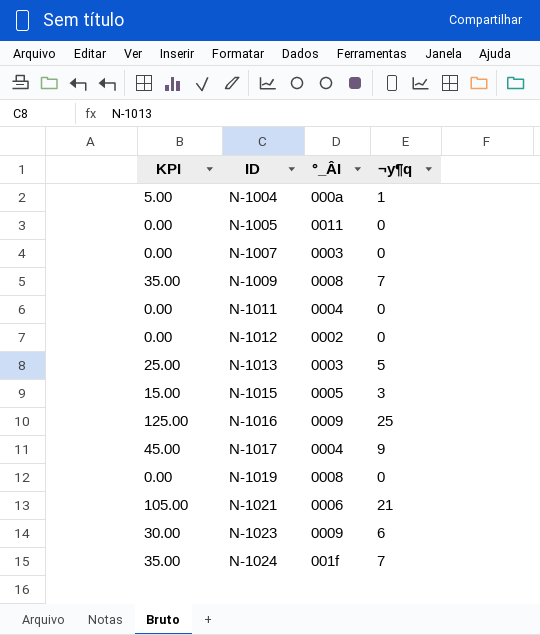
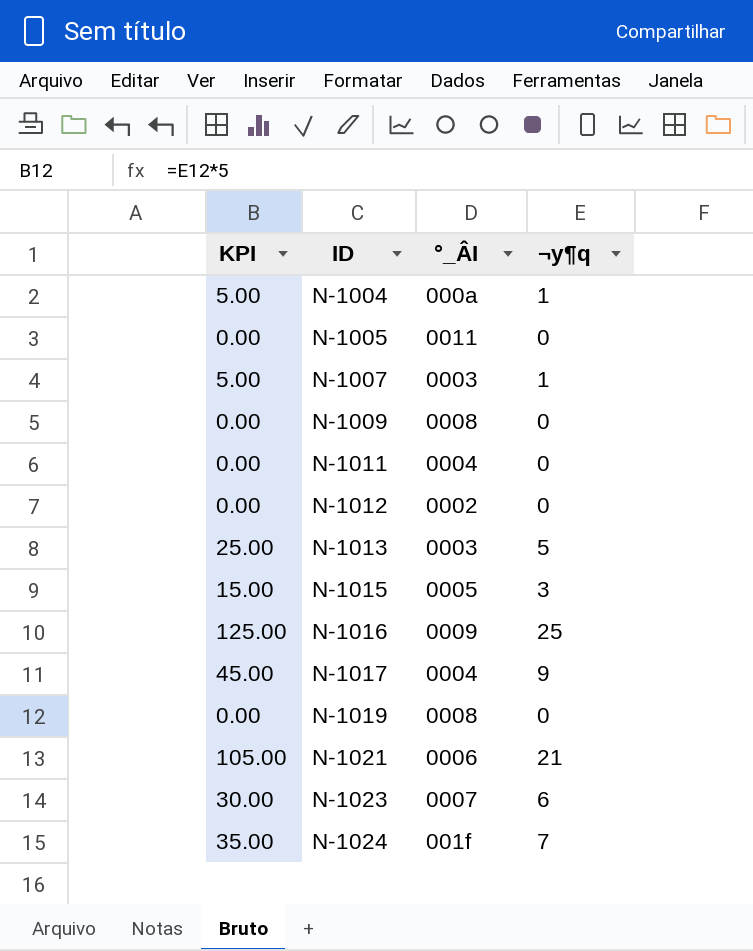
N-1007 | KPI: 0.00 -> 5.00
N-1007 | ¬y¶q: 0 -> 1
N-1009 | KPI: 35.00 -> 0.00
N-1009 | ¬y¶q: 7 -> 0
N-1023 | °_ÂI: 0009 -> 0007

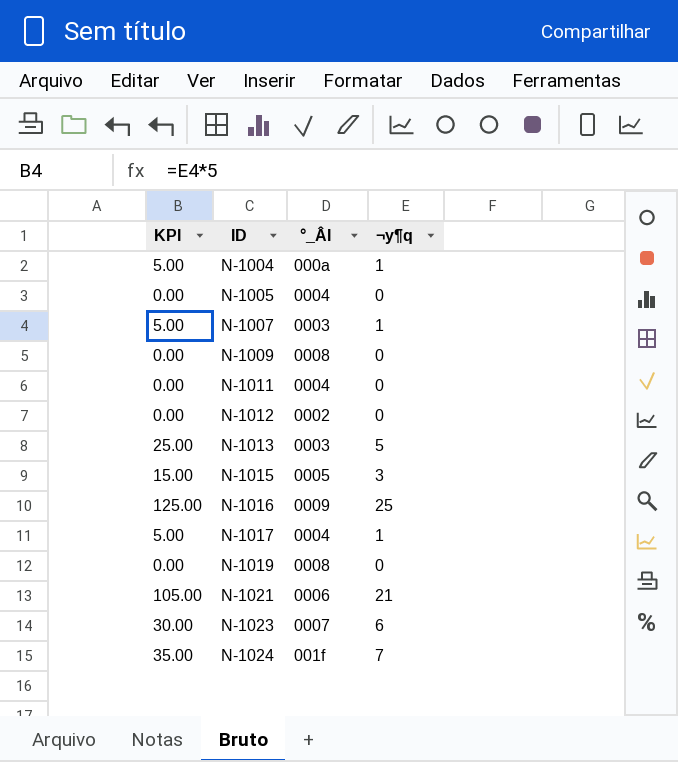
N-1005 | °_ÂI: 0011 -> 0004
N-1017 | KPI: 45.00 -> 5.00
N-1017 | ¬y¶q: 9 -> 1

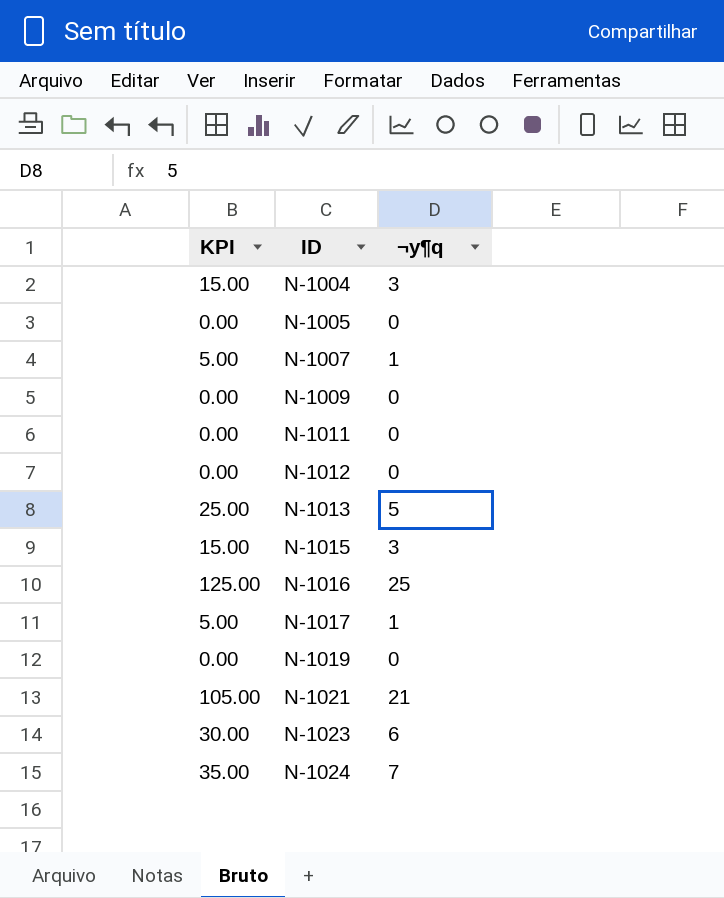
column °_ÂI | position: 3 -> none
N-1004 | KPI: 5.00 -> 15.00
N-1004 | ¬y¶q: 1 -> 3

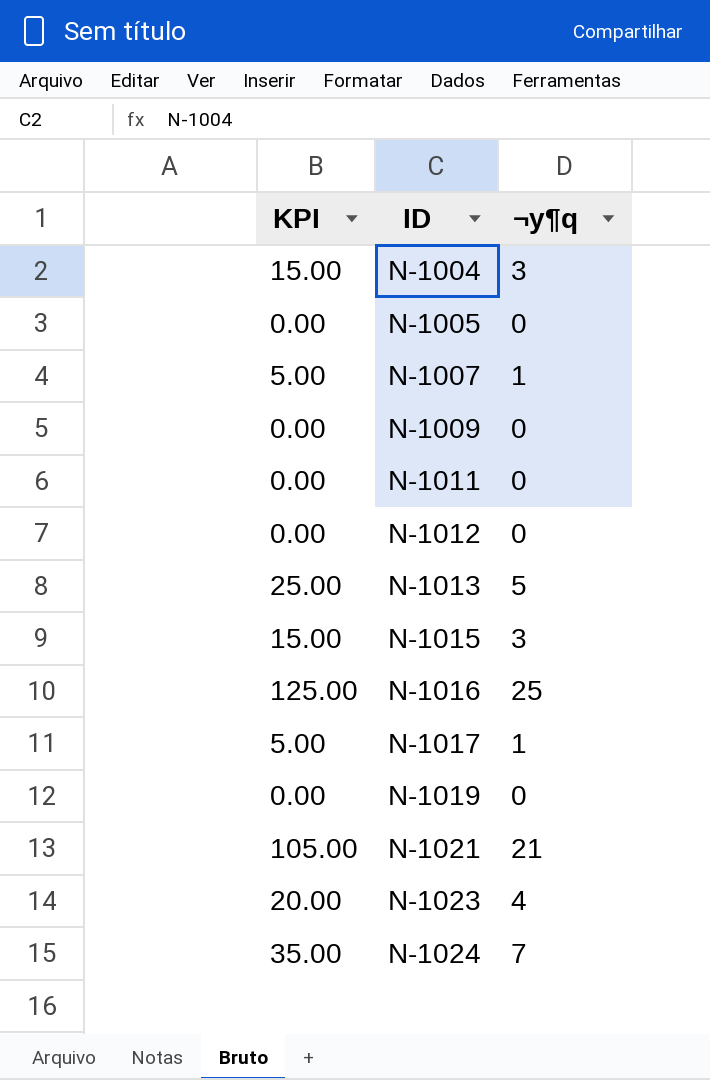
N-1023 | KPI: 30.00 -> 20.00
N-1023 | ¬y¶q: 6 -> 4

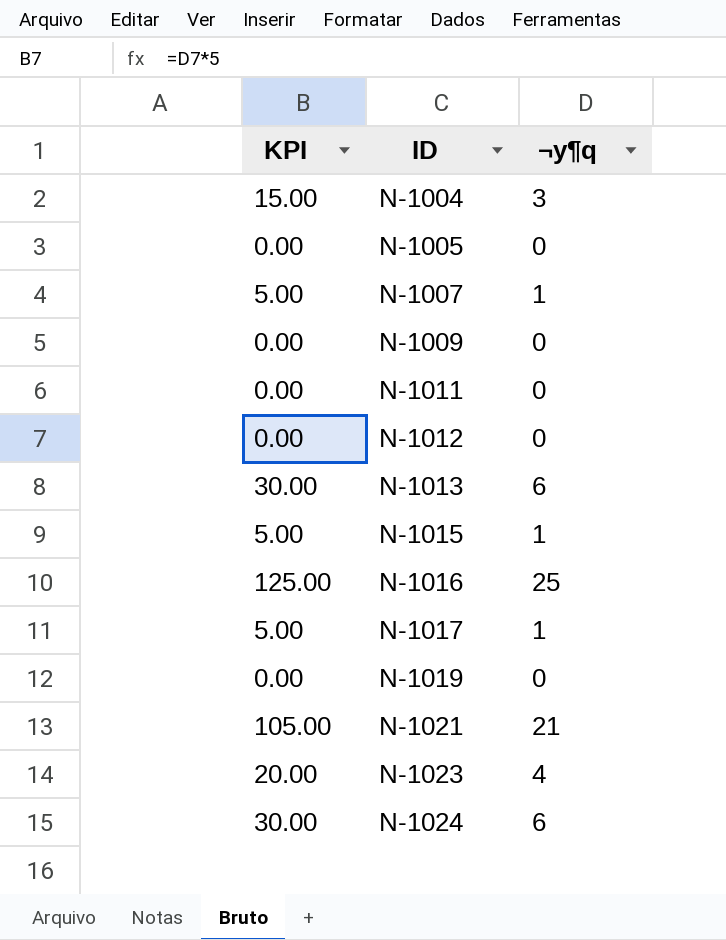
N-1013 | KPI: 25.00 -> 30.00
N-1013 | ¬y¶q: 5 -> 6
N-1015 | KPI: 15.00 -> 5.00
N-1015 | ¬y¶q: 3 -> 1
N-1024 | KPI: 35.00 -> 30.00
N-1024 | ¬y¶q: 7 -> 6

